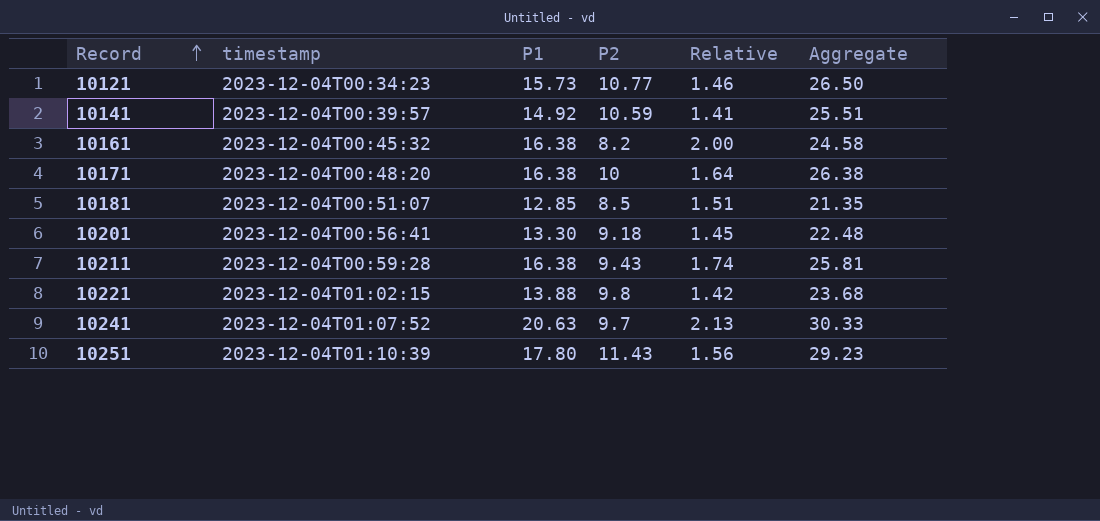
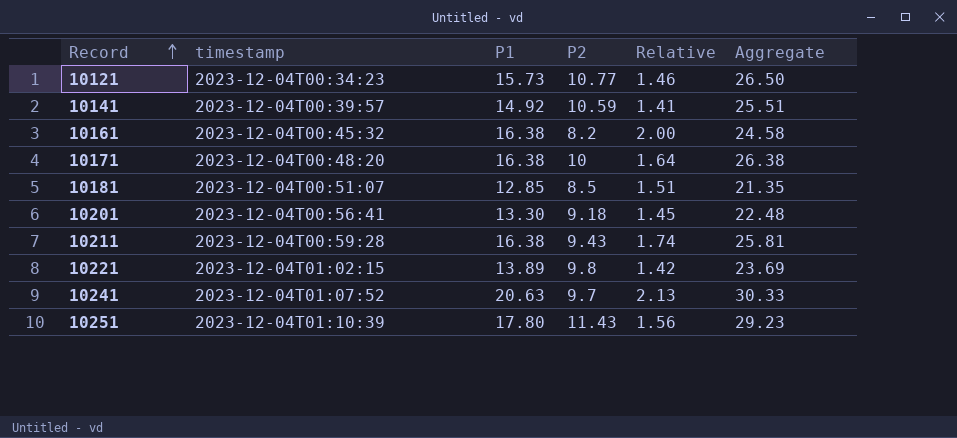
10221 | P1: 13.88 -> 13.89
10221 | Aggregate: 23.68 -> 23.69

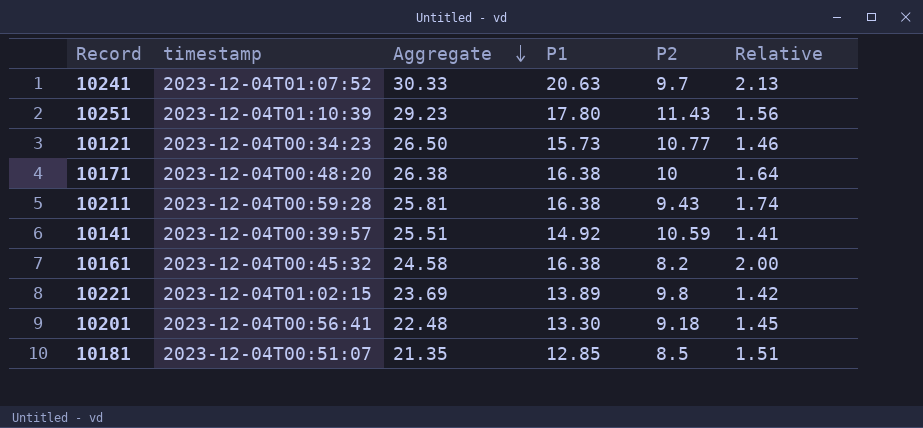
row order: Record ascending -> Aggregate descending
column Aggregate | position: 6 -> 3

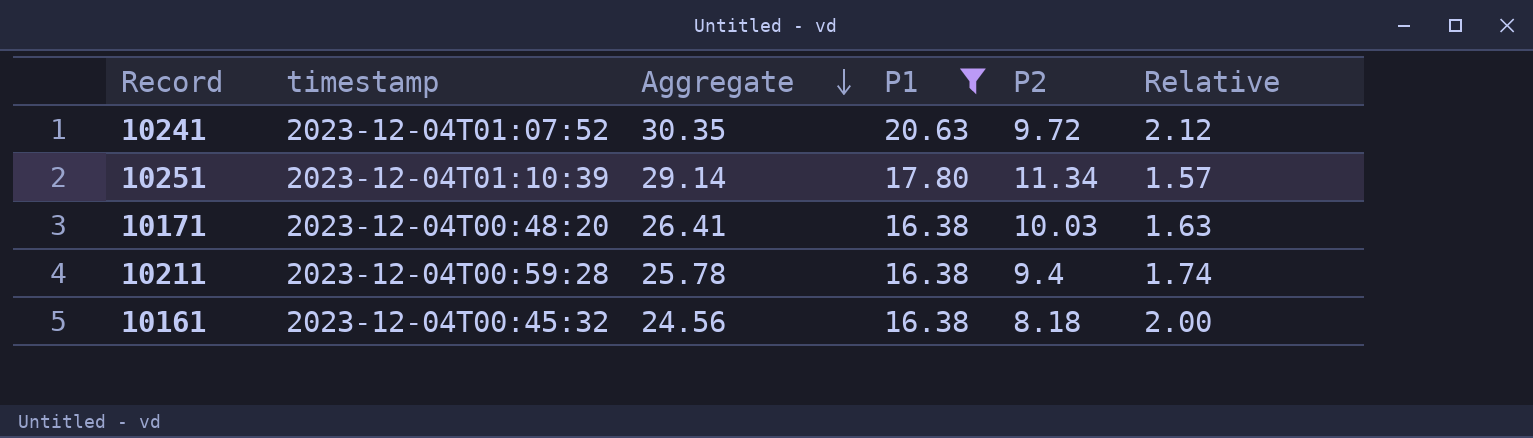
filter: none -> P1 >= 16.38
10241 | Aggregate: 30.33 -> 30.35
10241 | P2: 9.7 -> 9.72
10241 | Relative: 2.13 -> 2.12
10251 | Aggregate: 29.23 -> 29.14
10251 | P2: 11.43 -> 11.34
10251 | Relative: 1.56 -> 1.57
10171 | Aggregate: 26.38 -> 26.41
10171 | P2: 10 -> 10.03
10171 | Relative: 1.64 -> 1.63
10211 | Aggregate: 25.81 -> 25.78
10211 | P2: 9.43 -> 9.4
10161 | Aggregate: 24.58 -> 24.56
10161 | P2: 8.2 -> 8.18

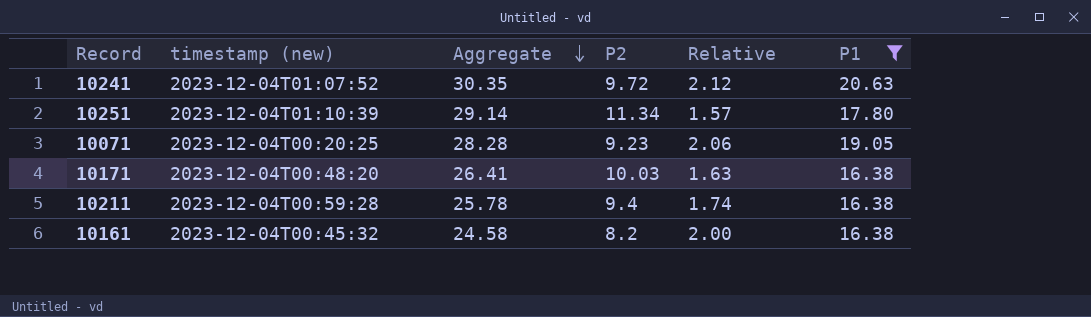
column name: timestamp -> timestamp (new)
column P1 | position: 4 -> 6
row 10071: none -> 2023-12-04T00:20:25 | 28.28 | 9.23 | 2.06 | 19.05
10161 | Aggregate: 24.56 -> 24.58
10161 | P2: 8.18 -> 8.2

